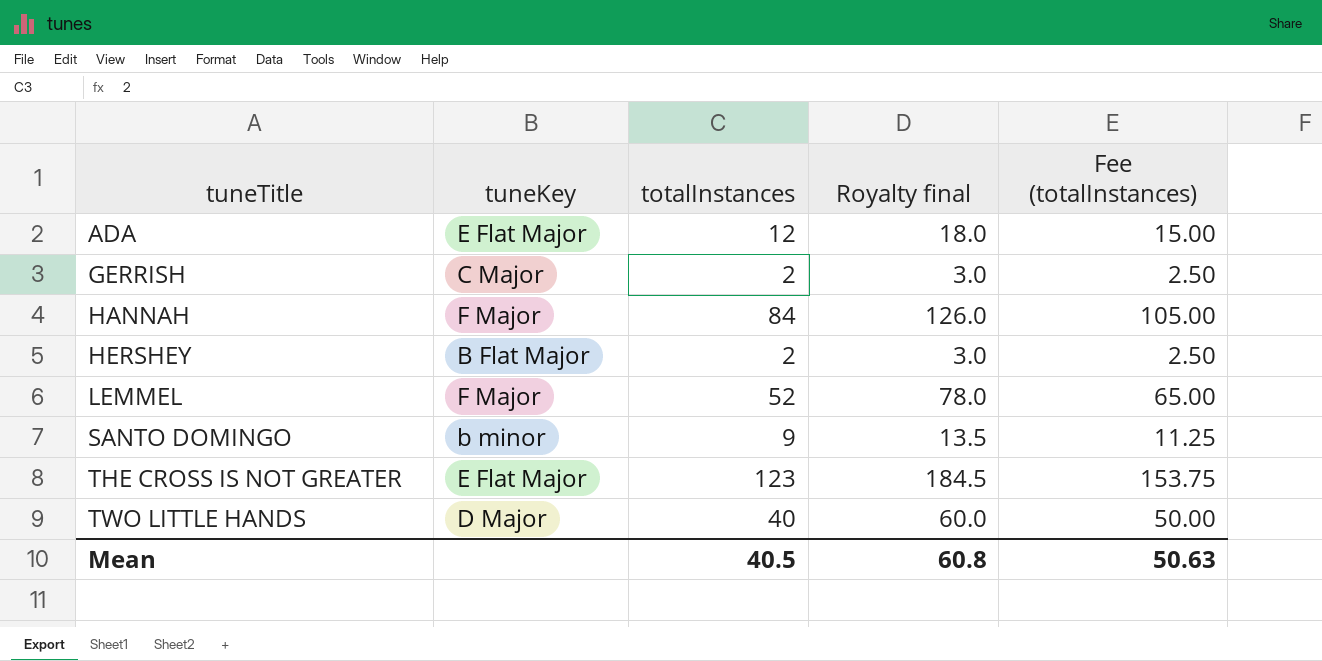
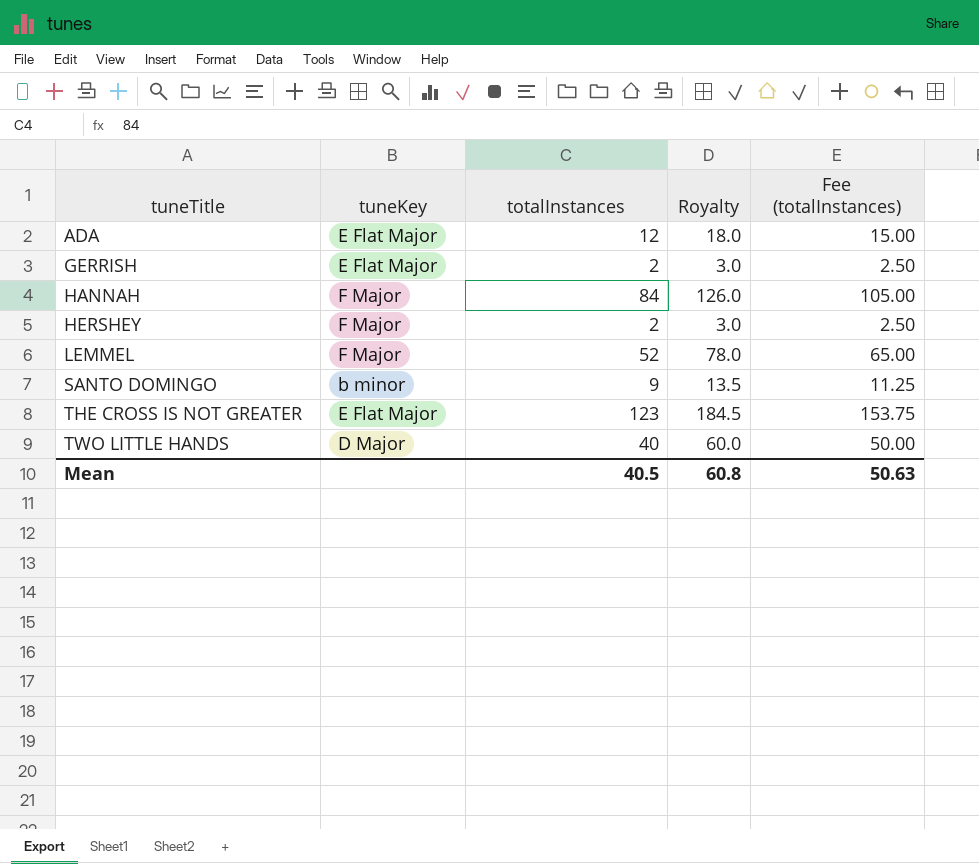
column name: Royalty final -> Royalty
GERRISH | tuneKey: C Major -> E Flat Major
HERSHEY | tuneKey: B Flat Major -> F Major

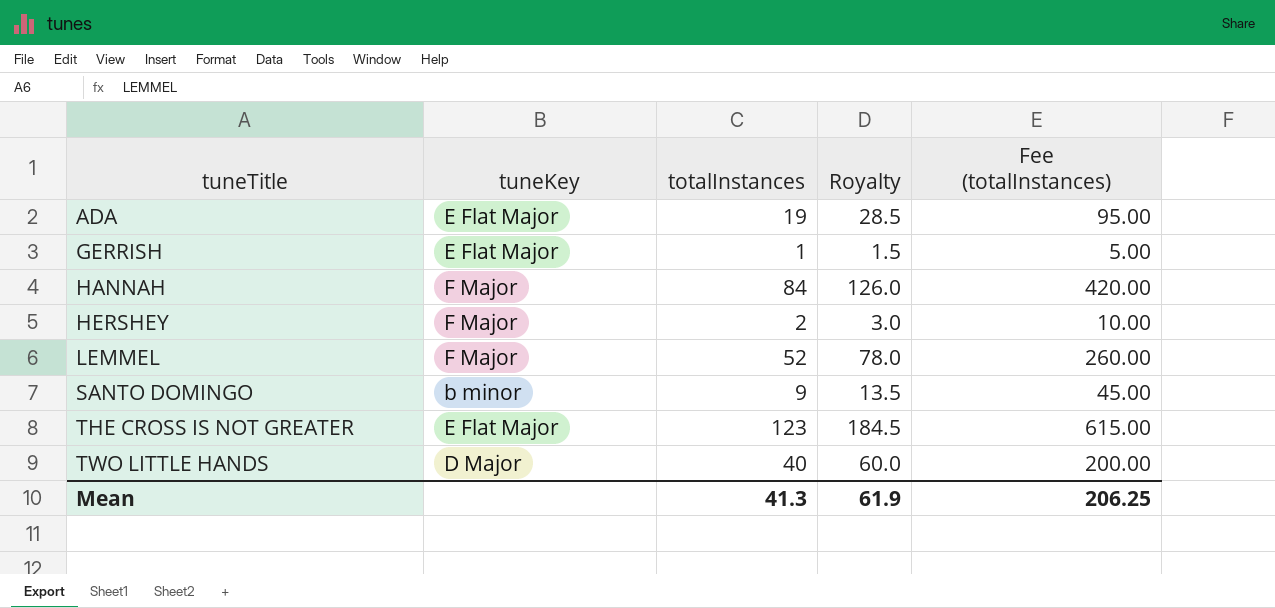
column Fee (totalInstances) | formula: [totalInstances] * 1.25 -> [totalInstances] * 5
ADA | totalInstances: 12 -> 19
ADA | Royalty: 18.0 -> 28.5
GERRISH | totalInstances: 2 -> 1
GERRISH | Royalty: 3.0 -> 1.5
Mean | totalInstances: 40.5 -> 41.3
Mean | Royalty: 60.8 -> 61.9
Mean | Fee (totalInstances): 50.63 -> 206.25

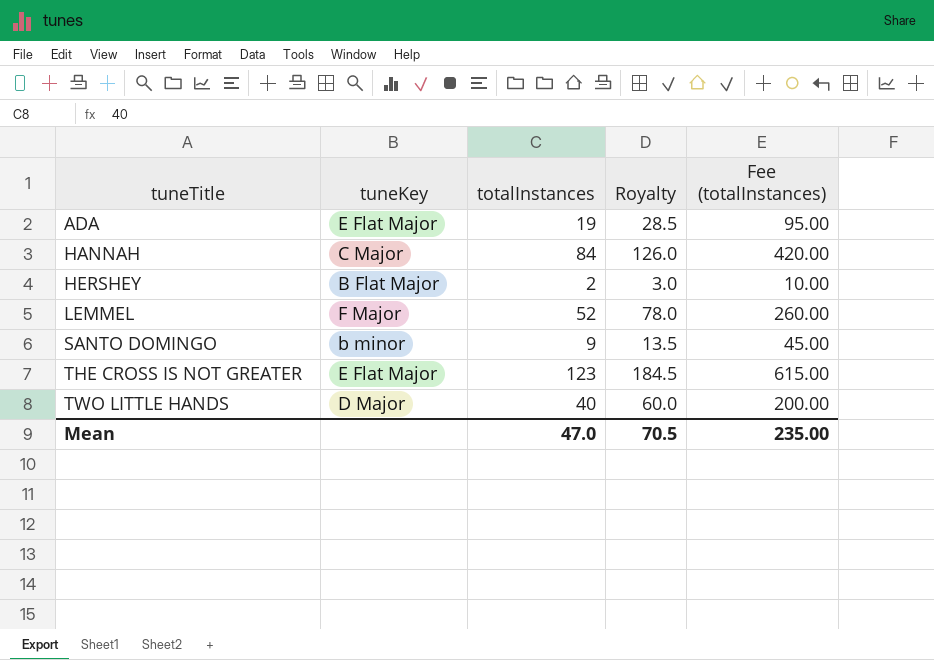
row GERRISH: E Flat Major | 1 | 1.5 | 5.00 -> none
HANNAH | tuneKey: F Major -> C Major
HERSHEY | tuneKey: F Major -> B Flat Major
Mean | totalInstances: 41.3 -> 47.0
Mean | Royalty: 61.9 -> 70.5
Mean | Fee (totalInstances): 206.25 -> 235.00

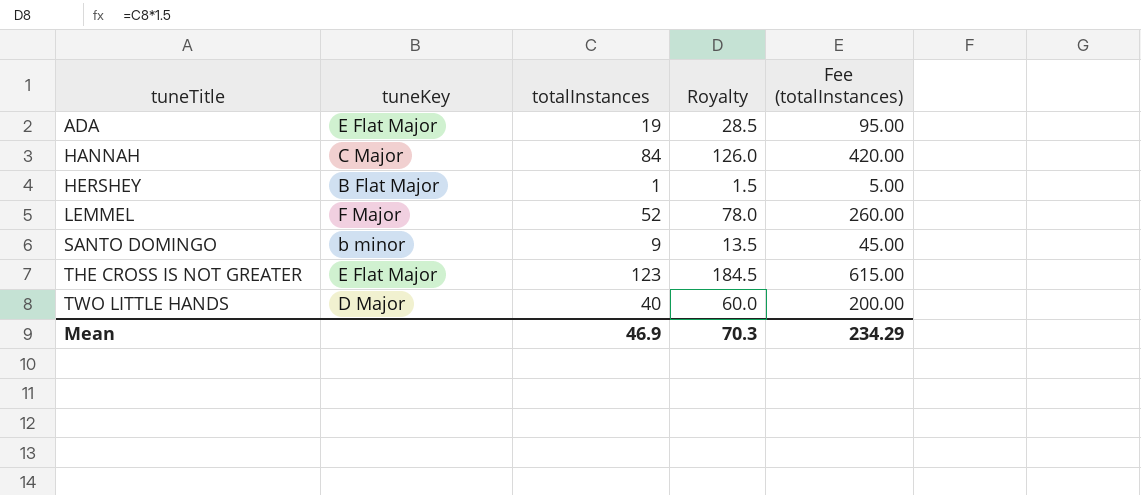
HERSHEY | totalInstances: 2 -> 1
HERSHEY | Royalty: 3.0 -> 1.5
HERSHEY | Fee (totalInstances): 10.00 -> 5.00
Mean | totalInstances: 47.0 -> 46.9
Mean | Royalty: 70.5 -> 70.3
Mean | Fee (totalInstances): 235.00 -> 234.29

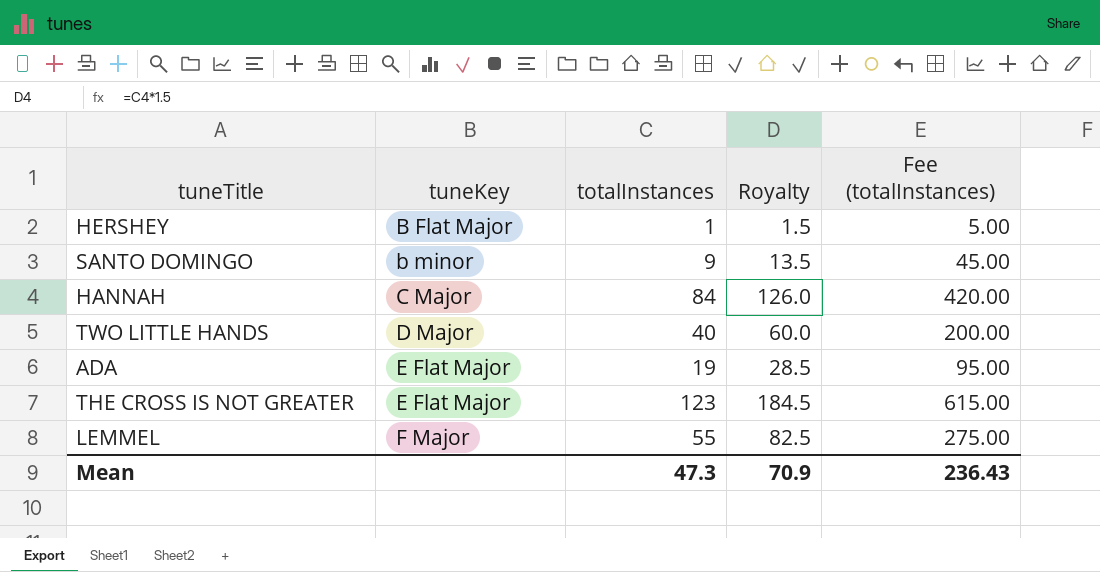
row order: tuneTitle ascending -> tuneKey ascending
LEMMEL | totalInstances: 52 -> 55
LEMMEL | Royalty: 78.0 -> 82.5
LEMMEL | Fee (totalInstances): 260.00 -> 275.00
Mean | totalInstances: 46.9 -> 47.3
Mean | Royalty: 70.3 -> 70.9
Mean | Fee (totalInstances): 234.29 -> 236.43

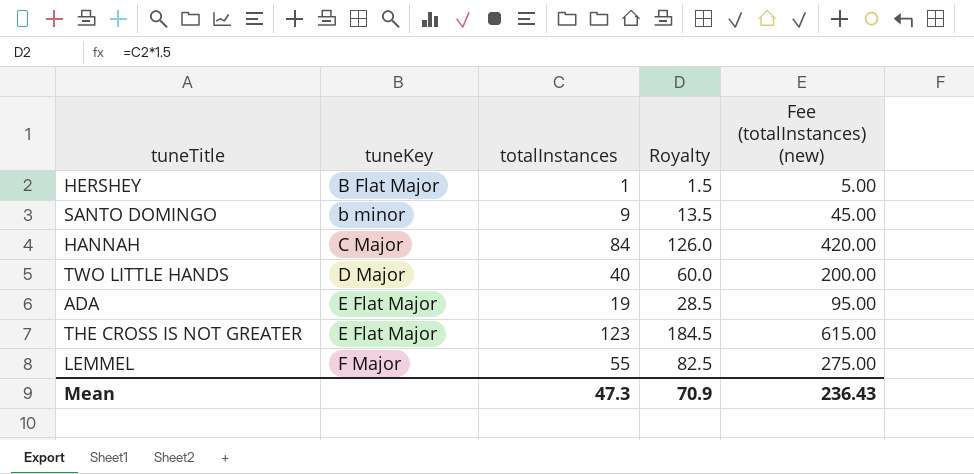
column name: Fee (totalInstances) -> Fee (totalInstances) (new)

